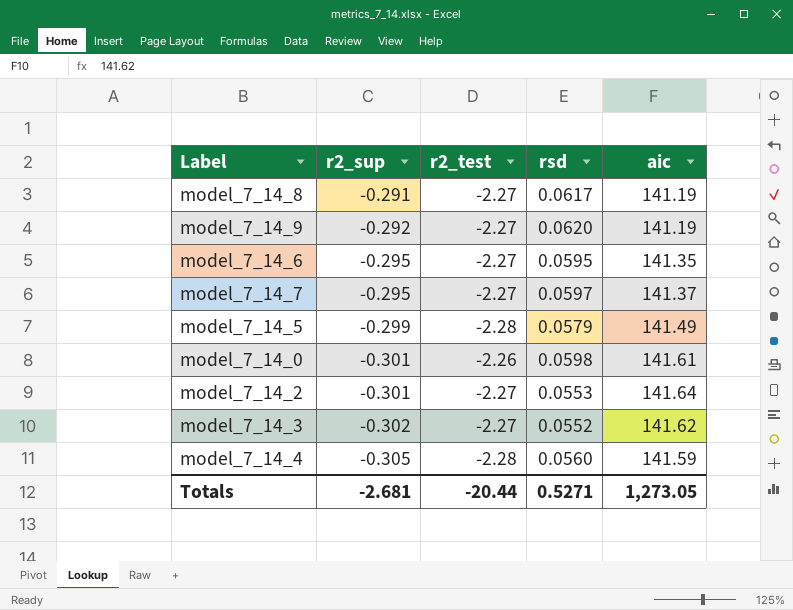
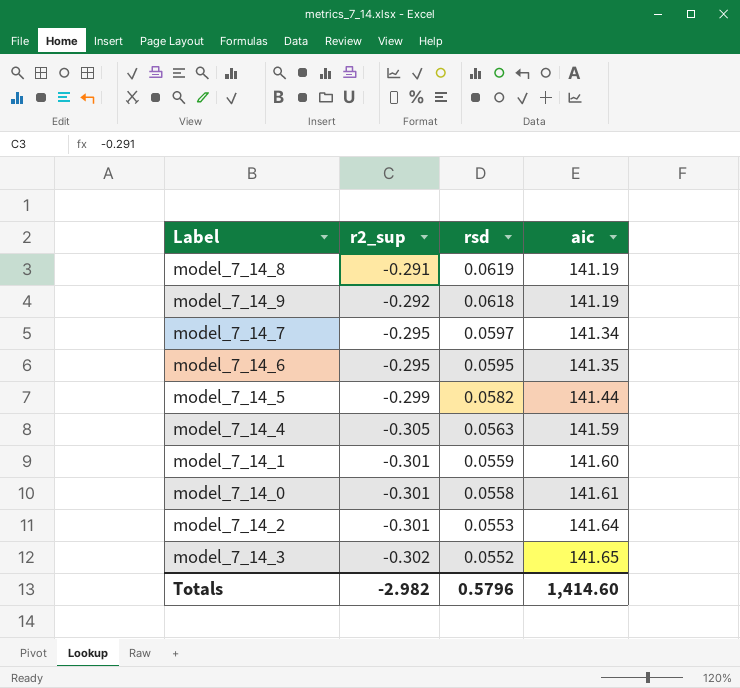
row order: r2_sup descending -> rsd descending
column r2_test | position: 3 -> none
model_7_14_8 | rsd: 0.0617 -> 0.0619
model_7_14_9 | rsd: 0.0620 -> 0.0618
model_7_14_7 | aic: 141.37 -> 141.34
model_7_14_5 | rsd: 0.0579 -> 0.0582
model_7_14_5 | aic: 141.49 -> 141.44
model_7_14_4 | rsd: 0.0560 -> 0.0563
row model_7_14_1: none -> -0.301 | 0.0559 | 141.60
model_7_14_0 | rsd: 0.0598 -> 0.0558
model_7_14_3 | aic: 141.62 -> 141.65
Totals | r2_sup: -2.681 -> -2.982
Totals | rsd: 0.5271 -> 0.5796
Totals | aic: 1,273.05 -> 1,414.60

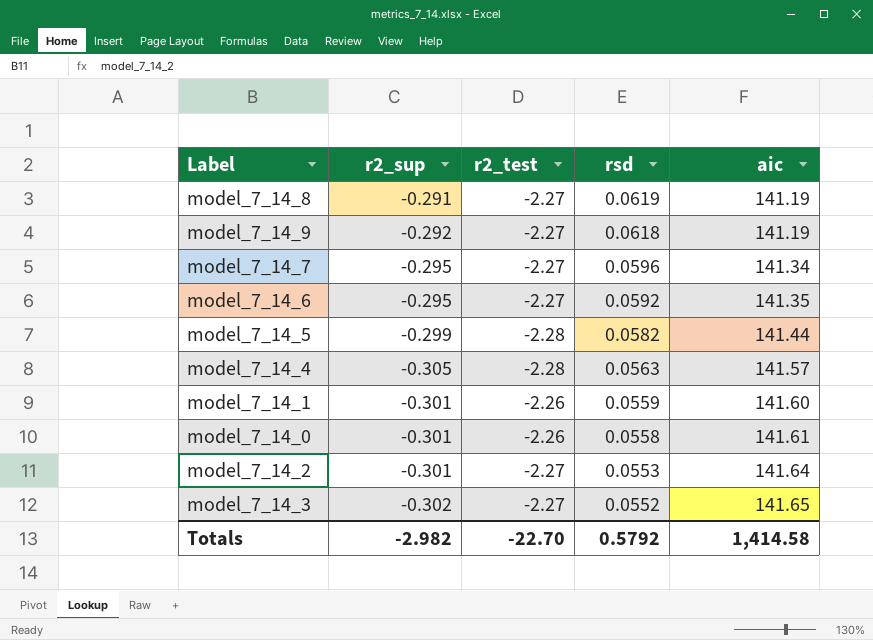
column r2_test | position: none -> 3
model_7_14_7 | rsd: 0.0597 -> 0.0596
model_7_14_6 | rsd: 0.0595 -> 0.0592
model_7_14_4 | aic: 141.59 -> 141.57
Totals | rsd: 0.5796 -> 0.5792
Totals | aic: 1,414.60 -> 1,414.58

